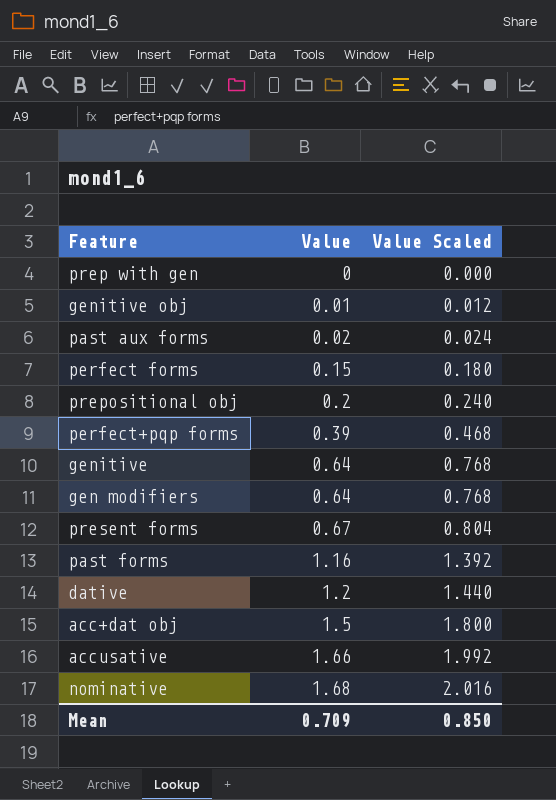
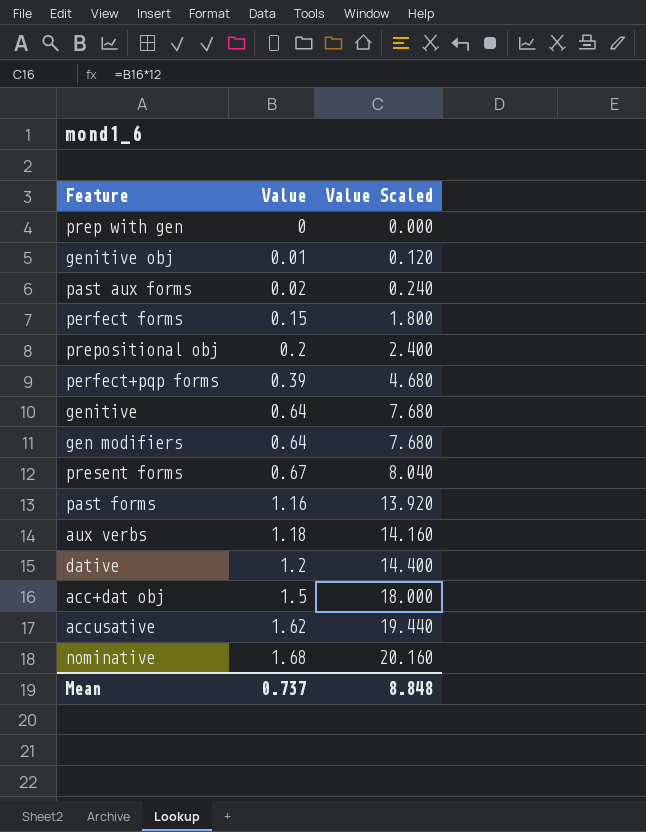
column Value Scaled | formula: [Value] * 1.2 -> [Value] * 12
row aux verbs: none -> 1.18 | 14.160
accusative | Value: 1.66 -> 1.62
Mean | Value: 0.709 -> 0.737
Mean | Value Scaled: 0.850 -> 8.848

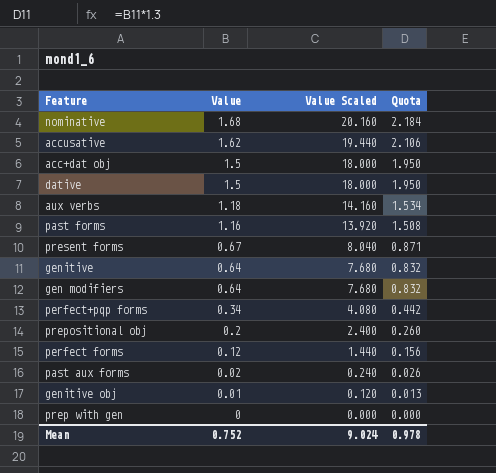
row order: Value ascending -> Value descending
column Quota | formula: none -> [Value] * 1.3
dative | Value: 1.2 -> 1.5
dative | Value Scaled: 14.400 -> 18.000
perfect+pqp forms | Value: 0.39 -> 0.34
perfect+pqp forms | Value Scaled: 4.680 -> 4.080
perfect forms | Value: 0.15 -> 0.12
perfect forms | Value Scaled: 1.800 -> 1.440
Mean | Value: 0.737 -> 0.752
Mean | Value Scaled: 8.848 -> 9.024

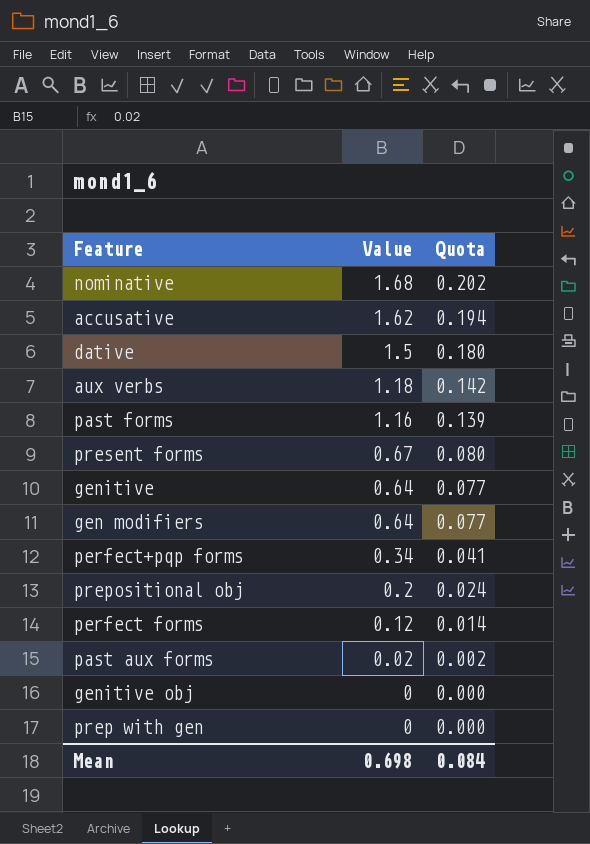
column Value Scaled | formula: [Value] * 12 -> none
column Quota | formula: [Value] * 1.3 -> [Value] * 0.12
row acc+dat obj: 1.5 | 18.000 | 1.950 -> none
genitive obj | Value: 0.01 -> 0
Mean | Value: 0.752 -> 0.698
Mean | Quota: 0.978 -> 0.084

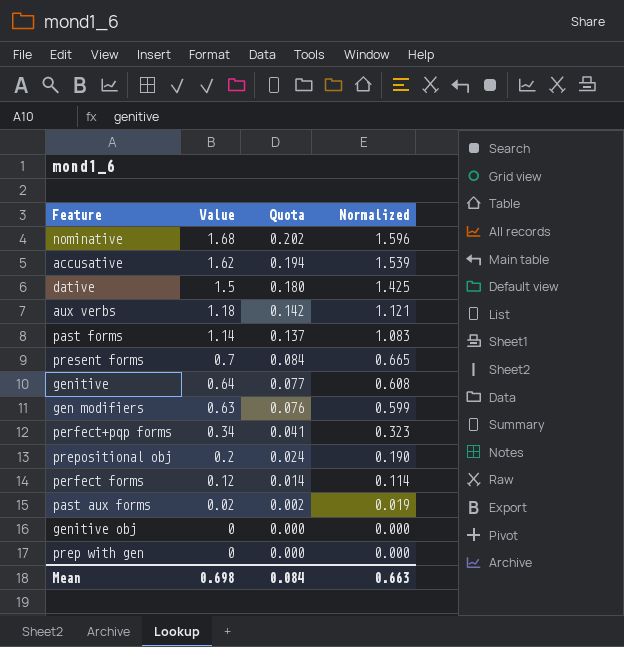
column Normalized | formula: none -> [Value] * 0.95
past forms | Value: 1.16 -> 1.14
past forms | Quota: 0.139 -> 0.137
present forms | Value: 0.67 -> 0.7
present forms | Quota: 0.080 -> 0.084
gen modifiers | Value: 0.64 -> 0.63
gen modifiers | Quota: 0.077 -> 0.076

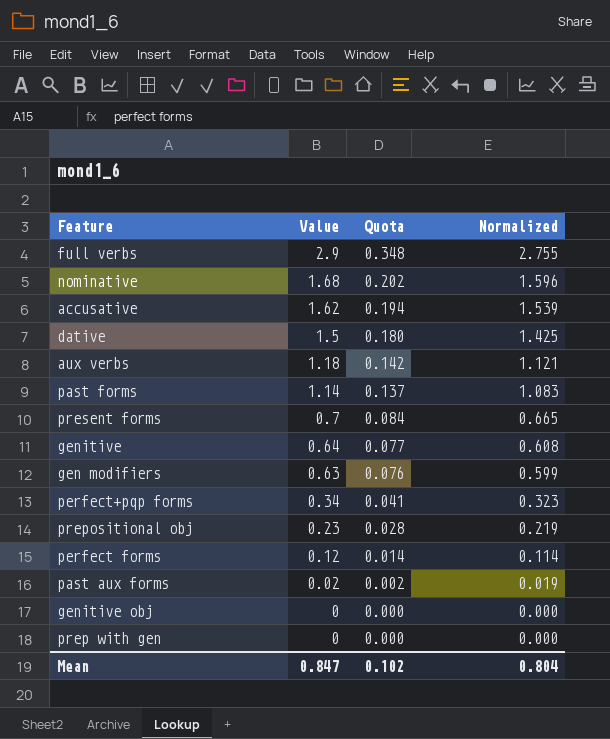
row full verbs: none -> 2.9 | 0.348 | 2.755
prepositional obj | Value: 0.2 -> 0.23
prepositional obj | Quota: 0.024 -> 0.028
prepositional obj | Normalized: 0.190 -> 0.219
Mean | Value: 0.698 -> 0.847
Mean | Quota: 0.084 -> 0.102
Mean | Normalized: 0.663 -> 0.804

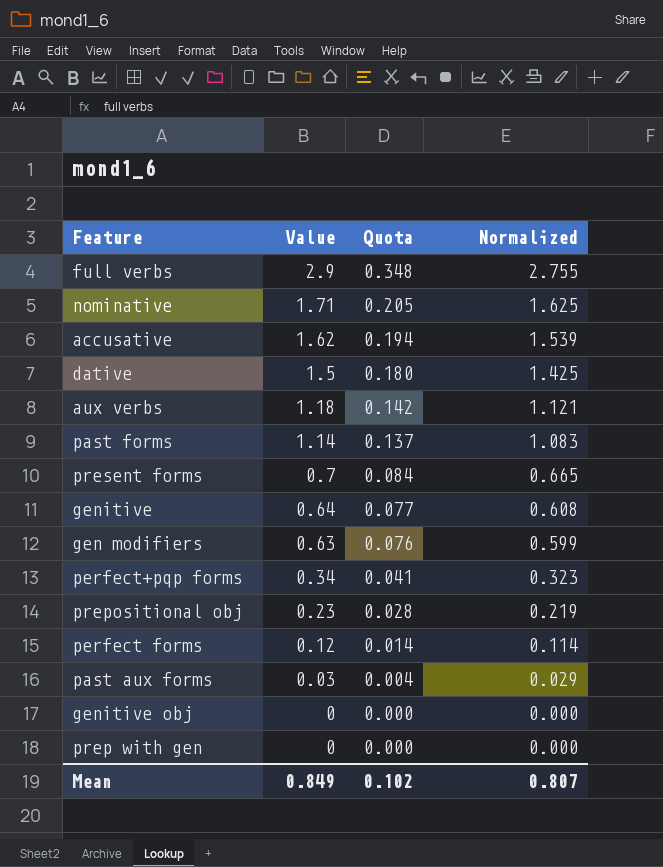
nominative | Value: 1.68 -> 1.71
nominative | Quota: 0.202 -> 0.205
nominative | Normalized: 1.596 -> 1.625
past aux forms | Value: 0.02 -> 0.03
past aux forms | Quota: 0.002 -> 0.004
past aux forms | Normalized: 0.019 -> 0.029
Mean | Value: 0.847 -> 0.849
Mean | Normalized: 0.804 -> 0.807

